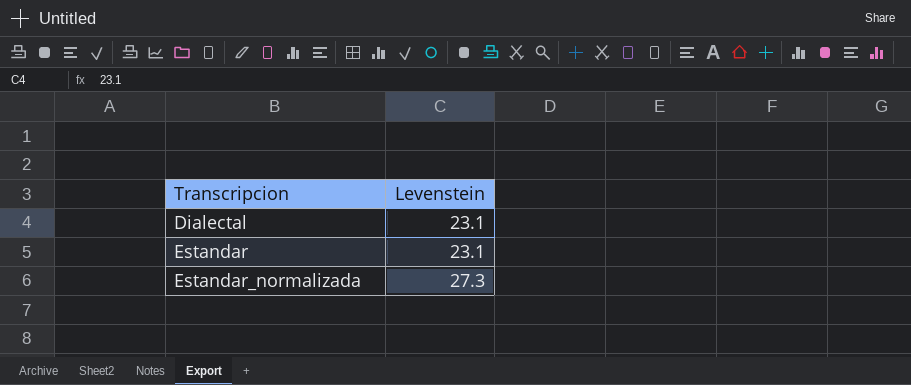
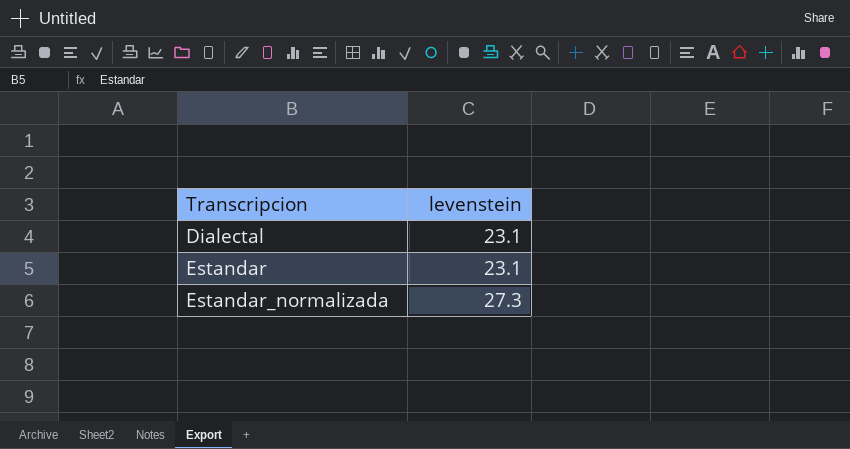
column name: Levenstein -> levenstein

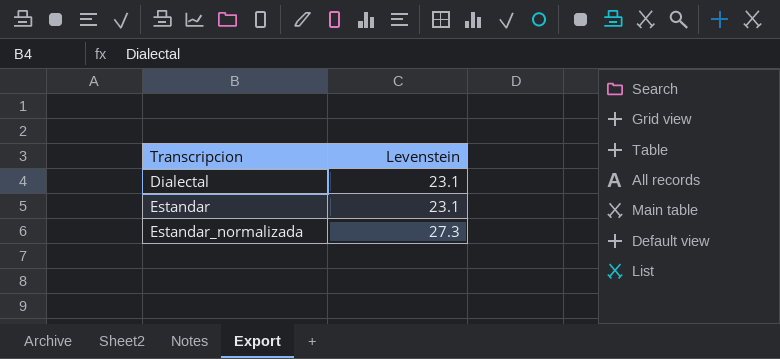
column name: levenstein -> Levenstein

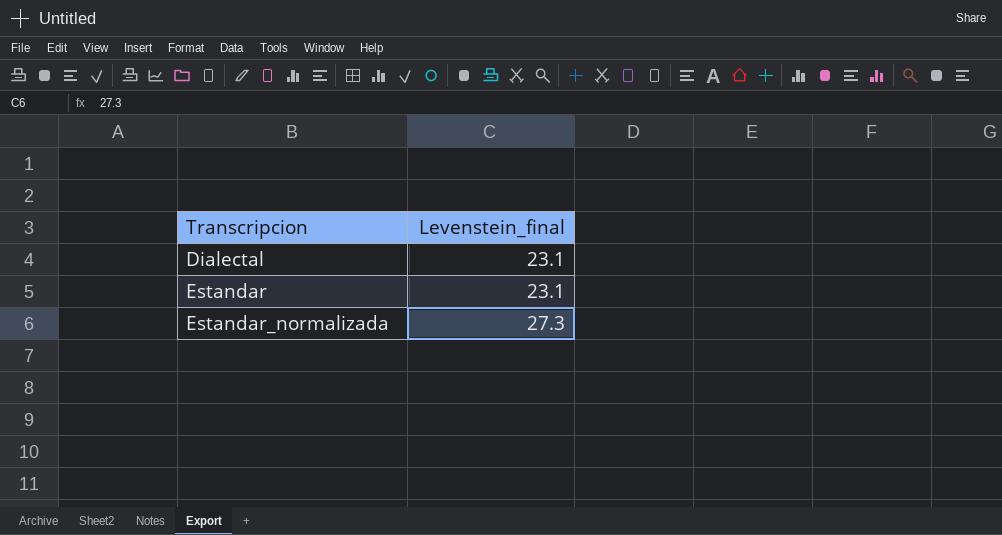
column name: Levenstein -> Levenstein_final

